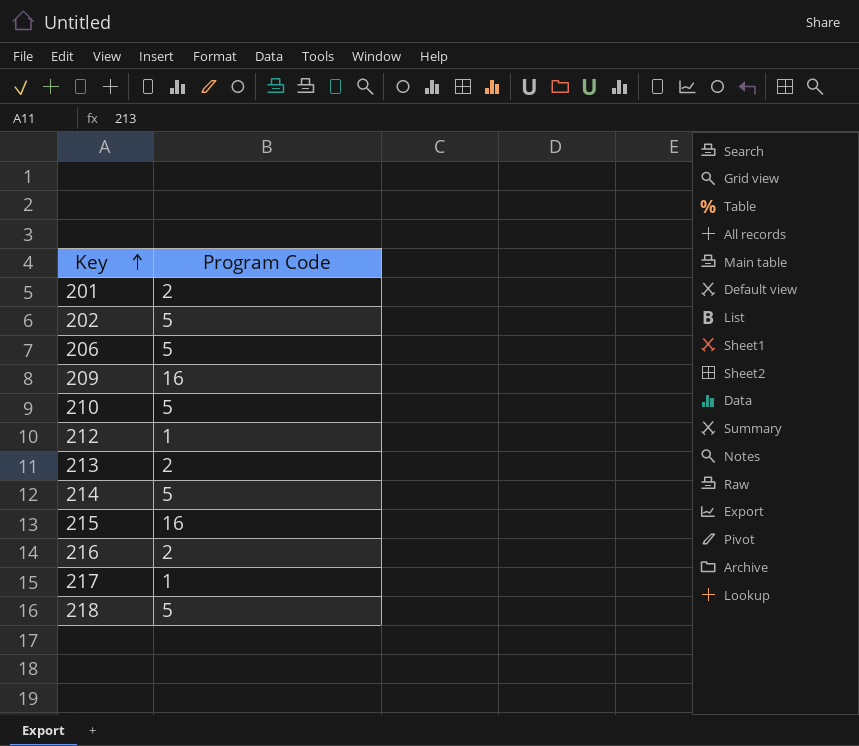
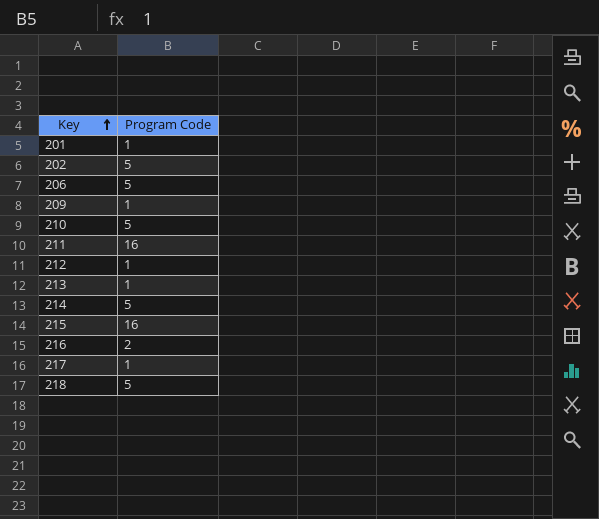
201 | Program Code: 2 -> 1
209 | Program Code: 16 -> 1
row 211: none -> 16
213 | Program Code: 2 -> 1

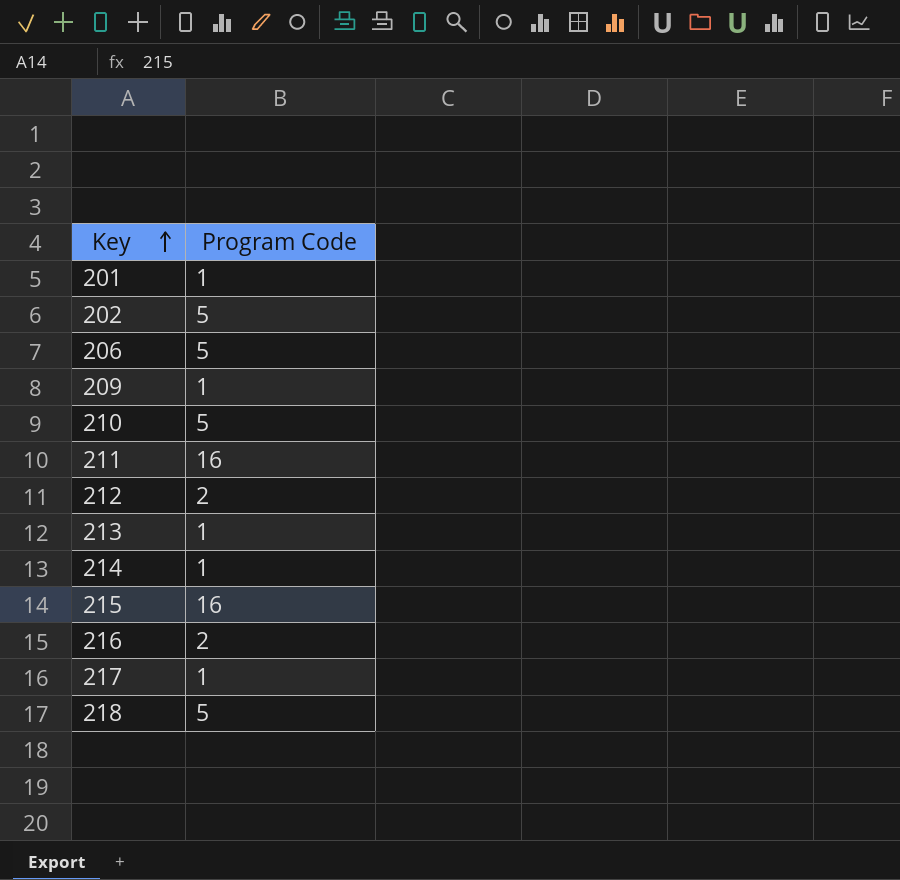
212 | Program Code: 1 -> 2
214 | Program Code: 5 -> 1

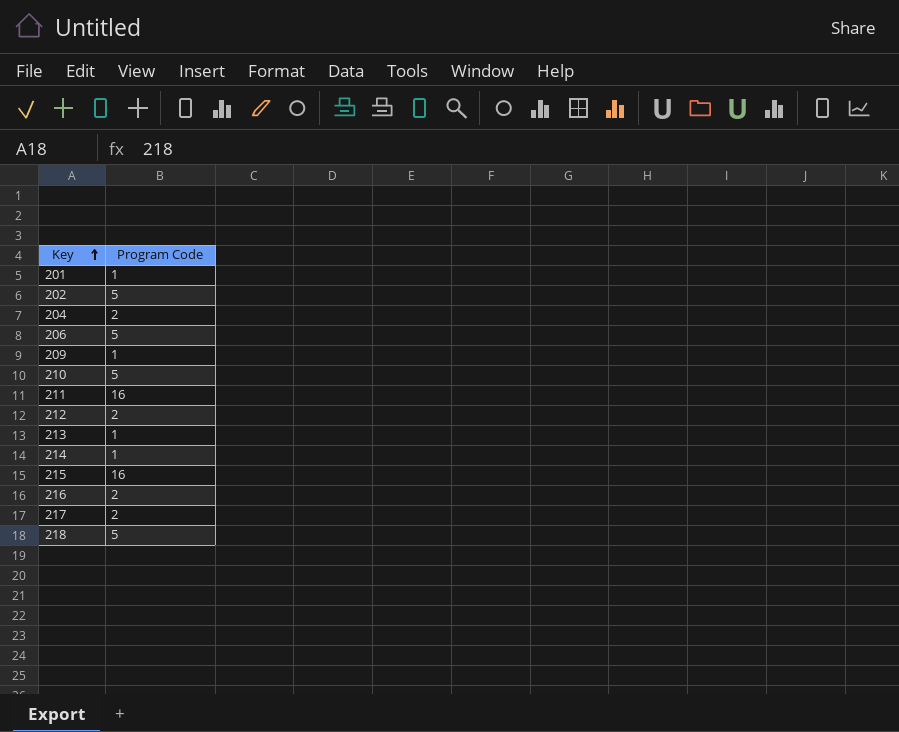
row 204: none -> 2
217 | Program Code: 1 -> 2

